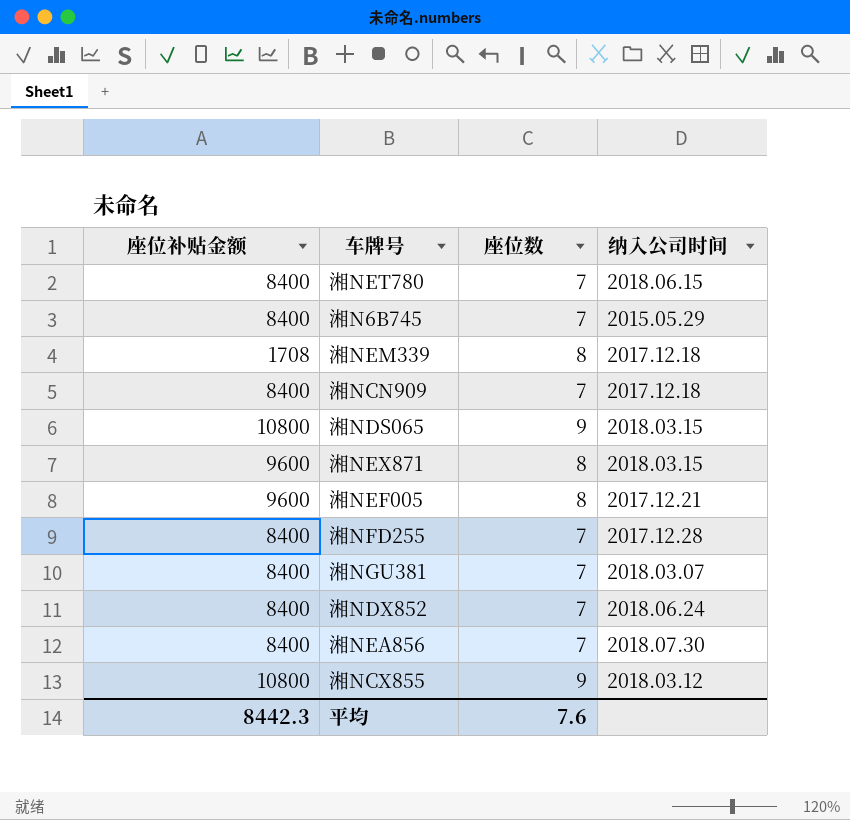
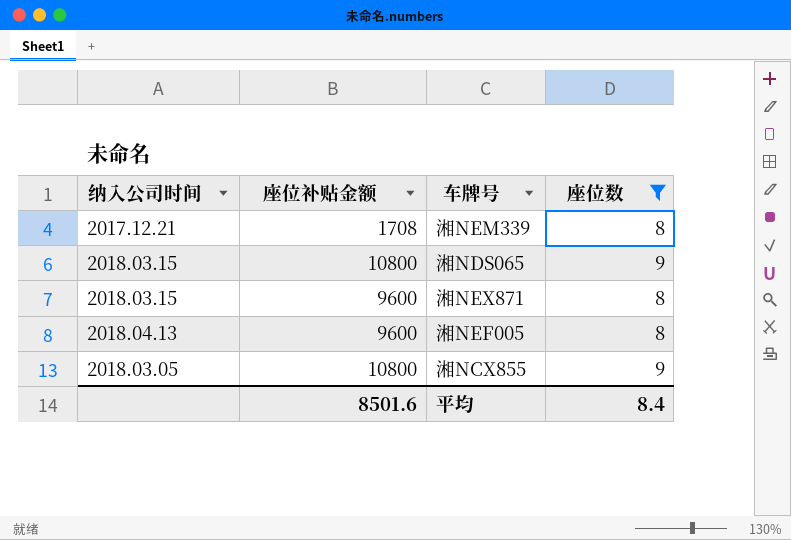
filter: none -> 座位数 != 7
column 纳入公司时间 | position: 4 -> 1
湘NEM339 | 纳入公司时间: 2017.12.18 -> 2017.12.21
湘NEF005 | 纳入公司时间: 2017.12.21 -> 2018.04.13
湘NCX855 | 纳入公司时间: 2018.03.12 -> 2018.03.05
平均 | 座位补贴金额: 8442.3 -> 8501.6
平均 | 座位数: 7.6 -> 8.4

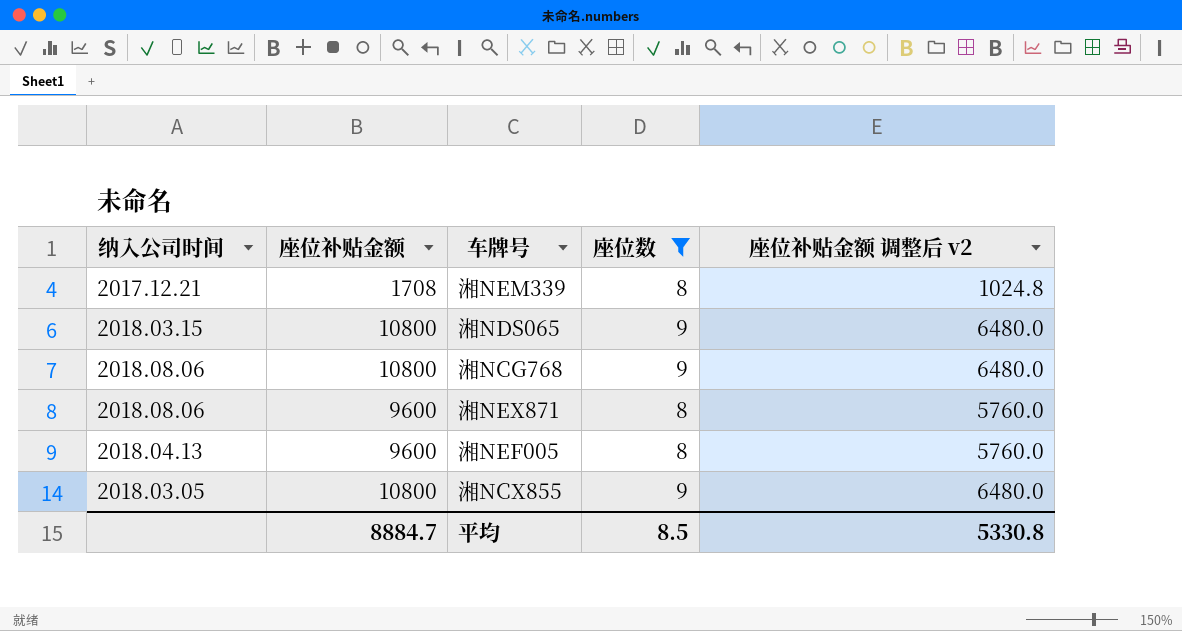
column 座位补贴金额 调整后 v2 | formula: none -> [座位补贴金额] * 0.6
row 湘NCG768: none -> 2018.08.06 | 10800 | 9 | 6480.0
湘NEX871 | 纳入公司时间: 2018.03.15 -> 2018.08.06
平均 | 座位补贴金额: 8501.6 -> 8884.7
平均 | 座位数: 8.4 -> 8.5

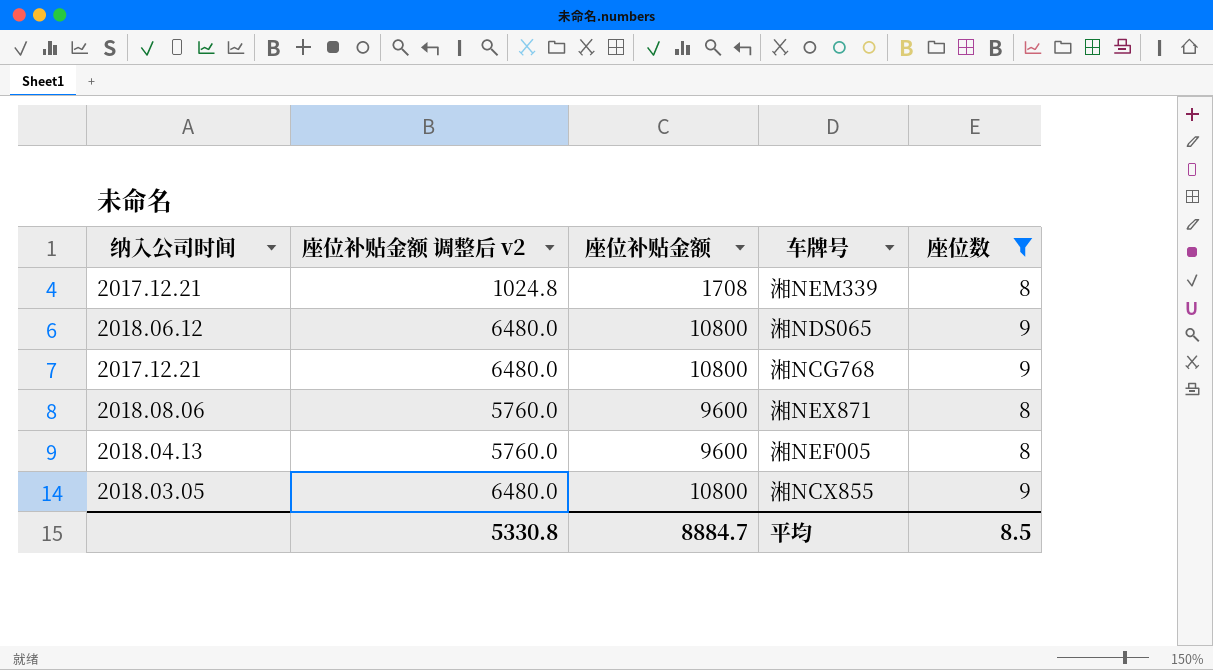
column 座位补贴金额 调整后 v2 | position: 5 -> 2
湘NDS065 | 纳入公司时间: 2018.03.15 -> 2018.06.12
湘NCG768 | 纳入公司时间: 2018.08.06 -> 2017.12.21

